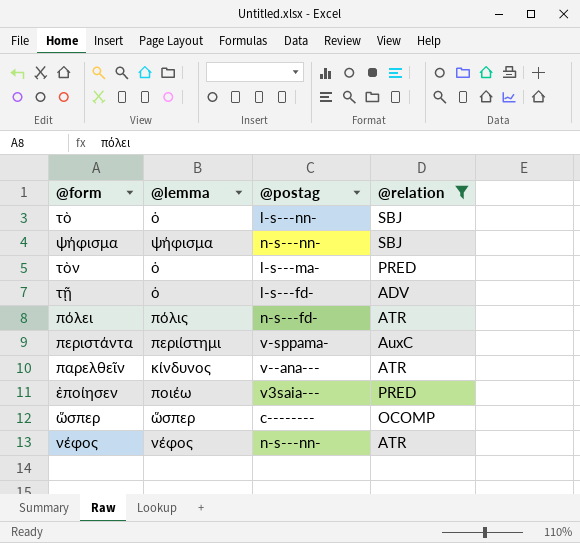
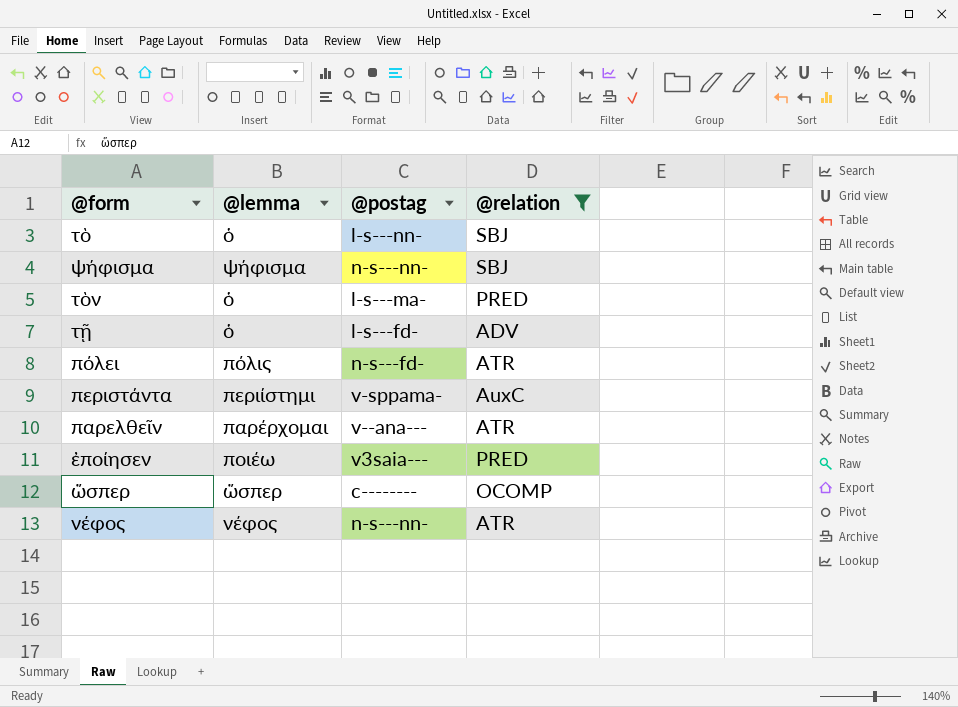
παρελθεῖν | @lemma: κίνδυνος -> παρέρχομαι

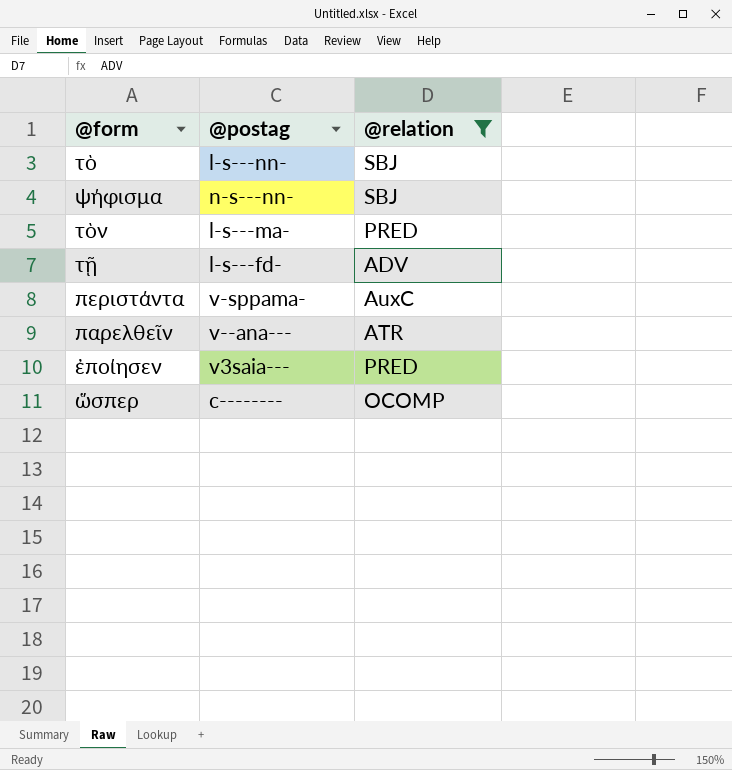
column @lemma | position: 2 -> none
row πόλει: πόλις | n-s---fd- | ATR -> none
row νέφος: νέφος | n-s---nn- | ATR -> none

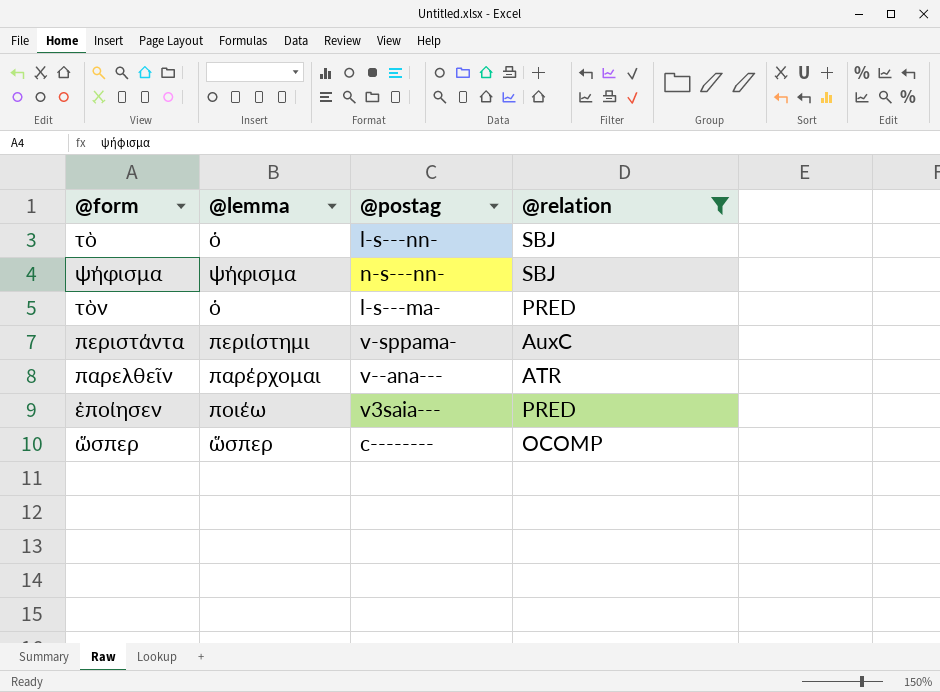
column @lemma | position: none -> 2
row τῇ: l-s---fd- | ADV -> none

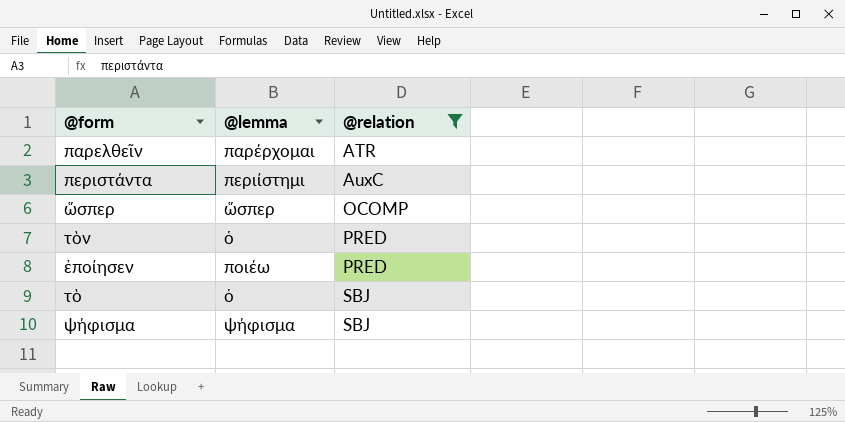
row order: none -> @relation ascending
column @postag | position: 3 -> none

